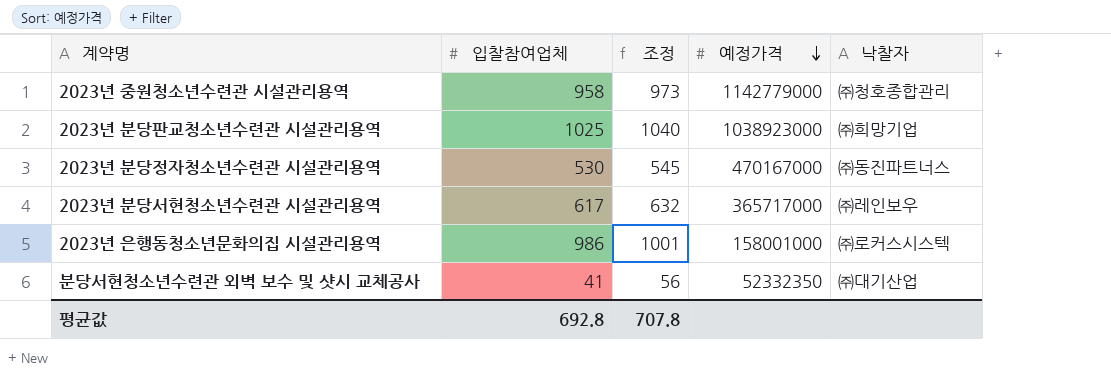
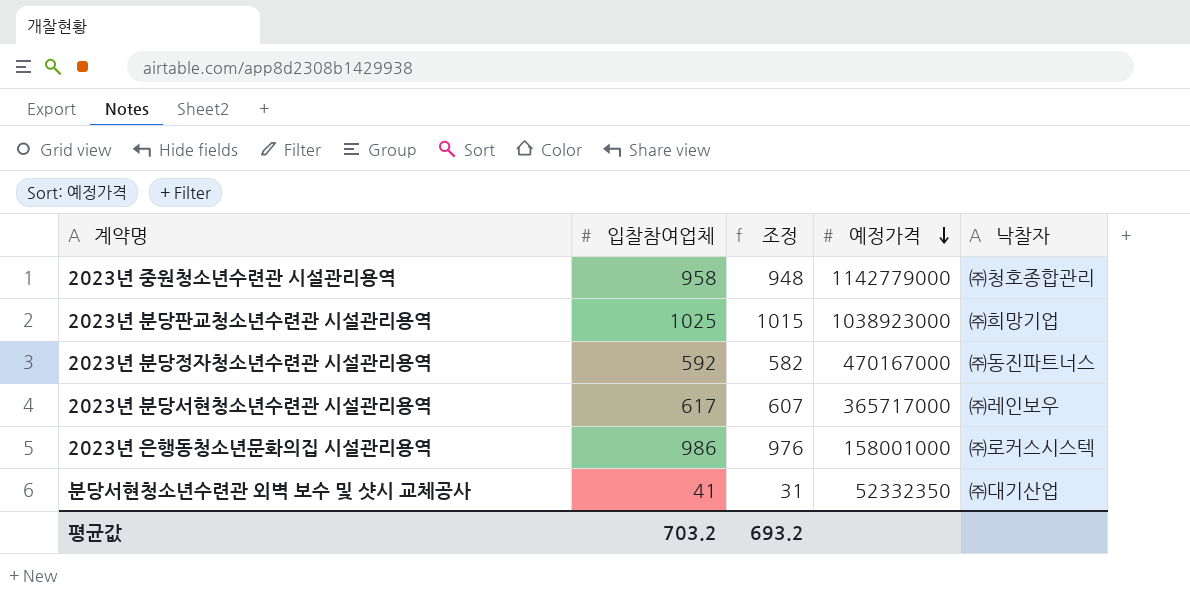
column 조정 | formula: [입찰참여업체] + 15 -> [입찰참여업체] - 10
2023년 분당정자청소년수련관 시설관리용역 | 입찰참여업체: 530 -> 592
평균값 | 입찰참여업체: 692.8 -> 703.2
평균값 | 조정: 707.8 -> 693.2

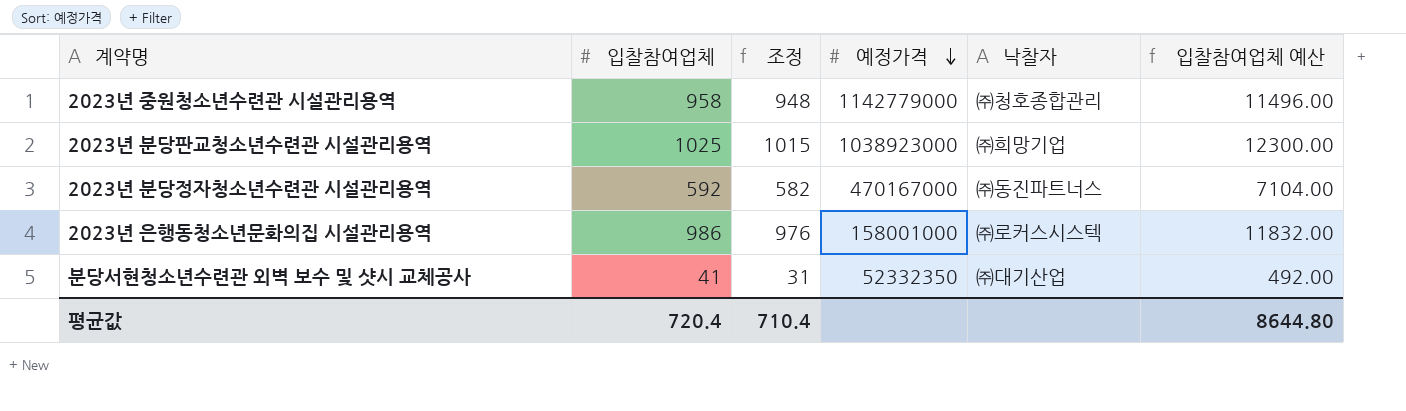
column 입찰참여업체 예산 | formula: none -> [입찰참여업체] * 12
row 2023년 분당서현청소년수련관 시설관리용역: 617 | 607 | 365717000 | ㈜레인보우 -> none
평균값 | 입찰참여업체: 703.2 -> 720.4
평균값 | 조정: 693.2 -> 710.4

